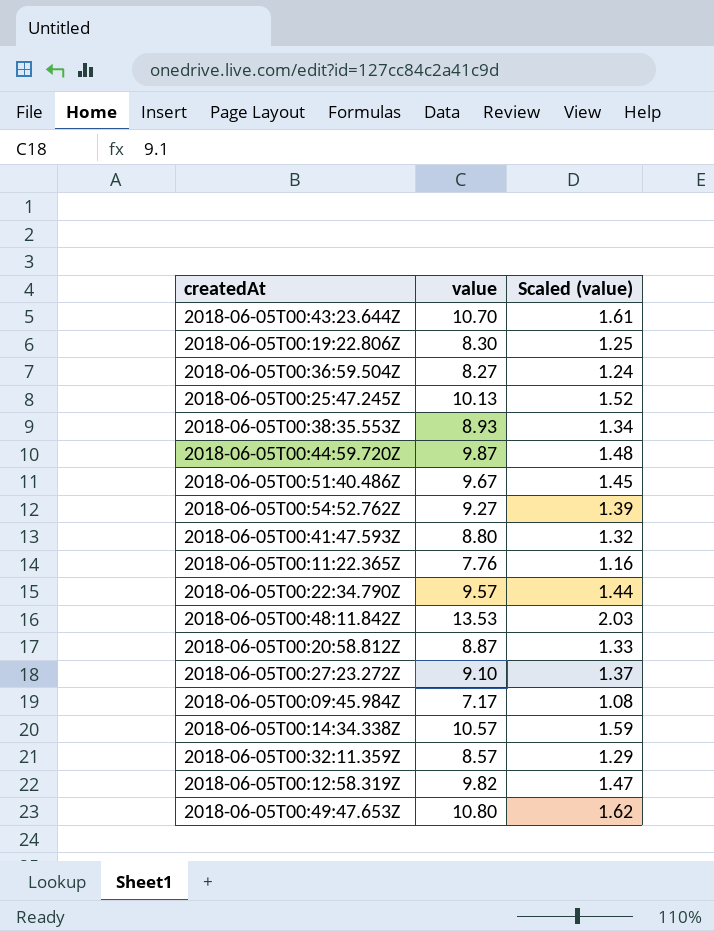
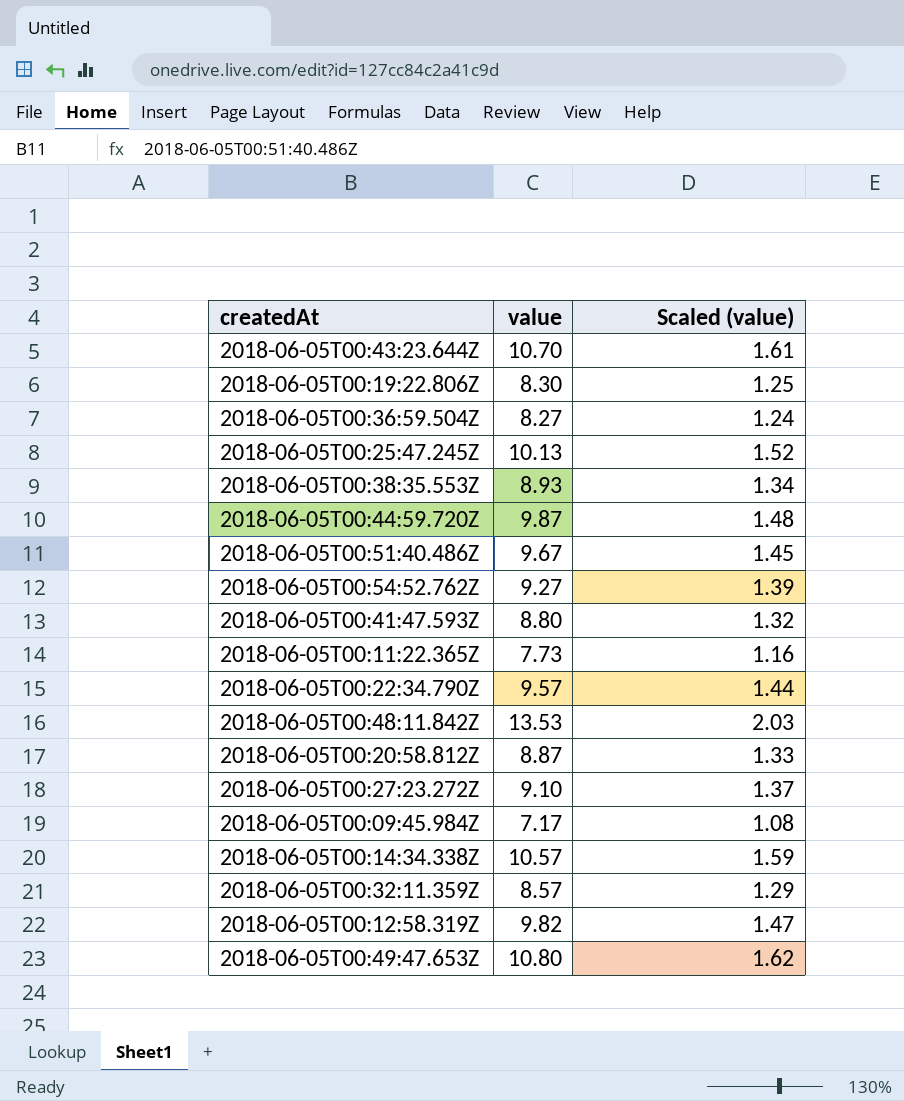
2018-06-05T00:11:22.365Z | value: 7.76 -> 7.73

